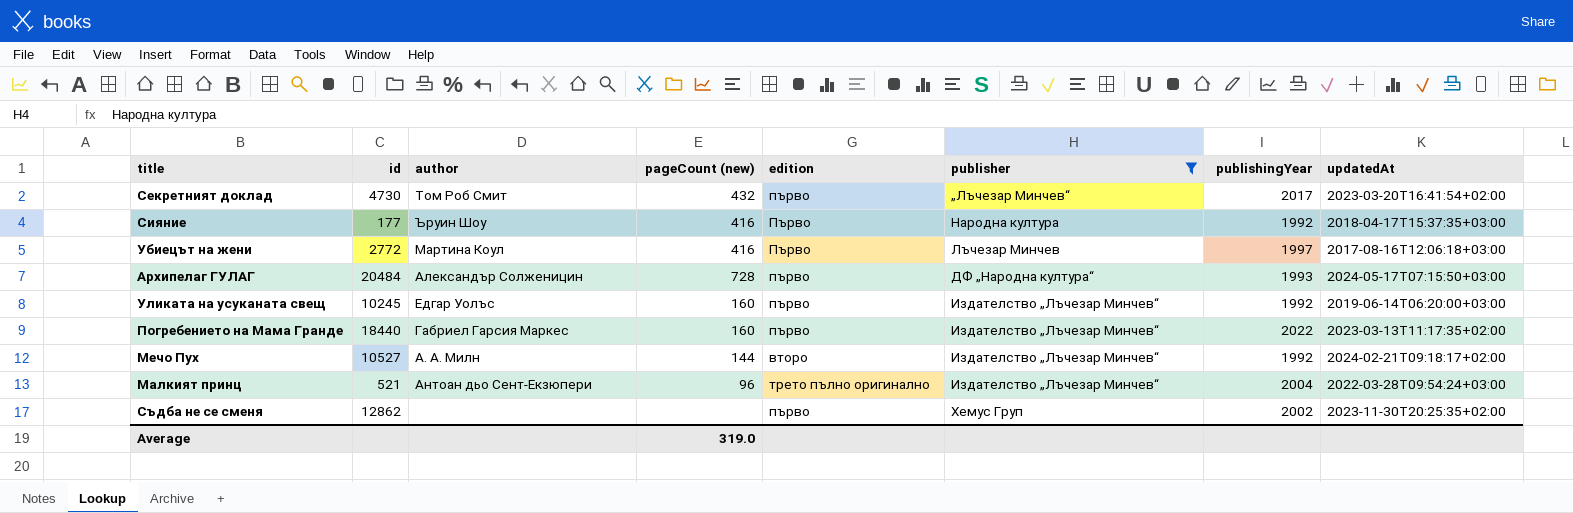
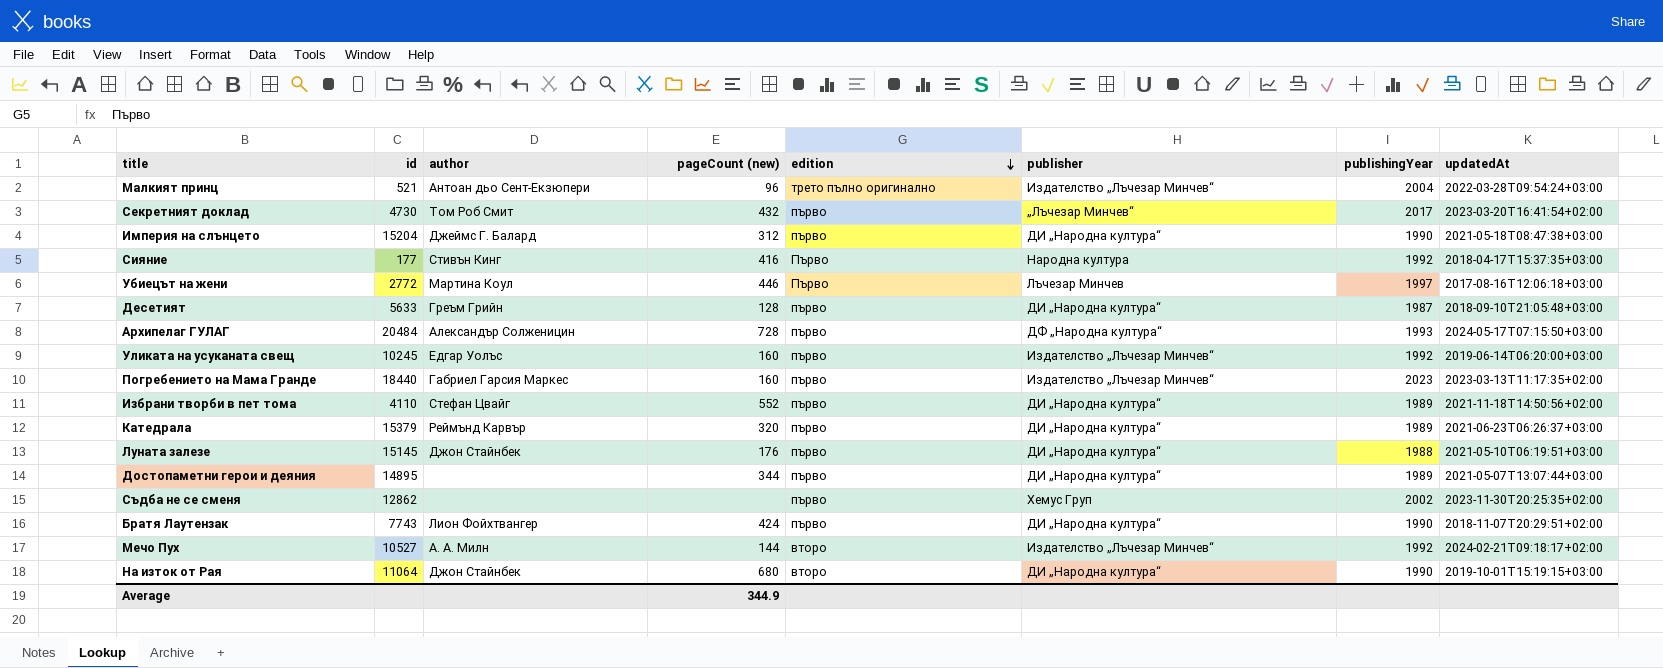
filter: publisher != ДИ „Народна култура“ -> none
row order: none -> edition descending
Сияние | author: Ъруин Шоу -> Стивън Кинг
Убиецът на жени | pageCount (new): 416 -> 446
Погребението на Мама Гранде | publishingYear: 2022 -> 2023
Average | pageCount (new): 319.0 -> 344.9

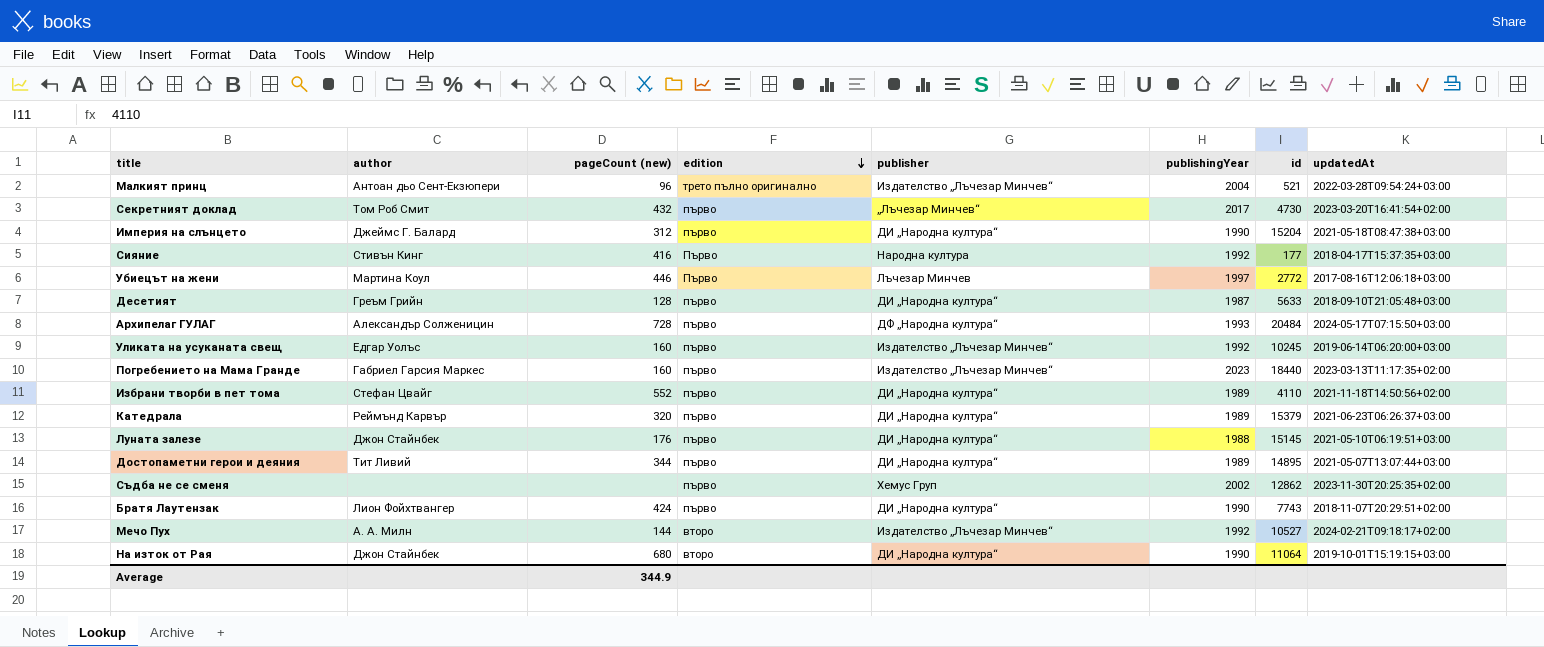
column id | position: 2 -> 7
Достопаметни герои и деяния | author: none -> Тит Ливий

